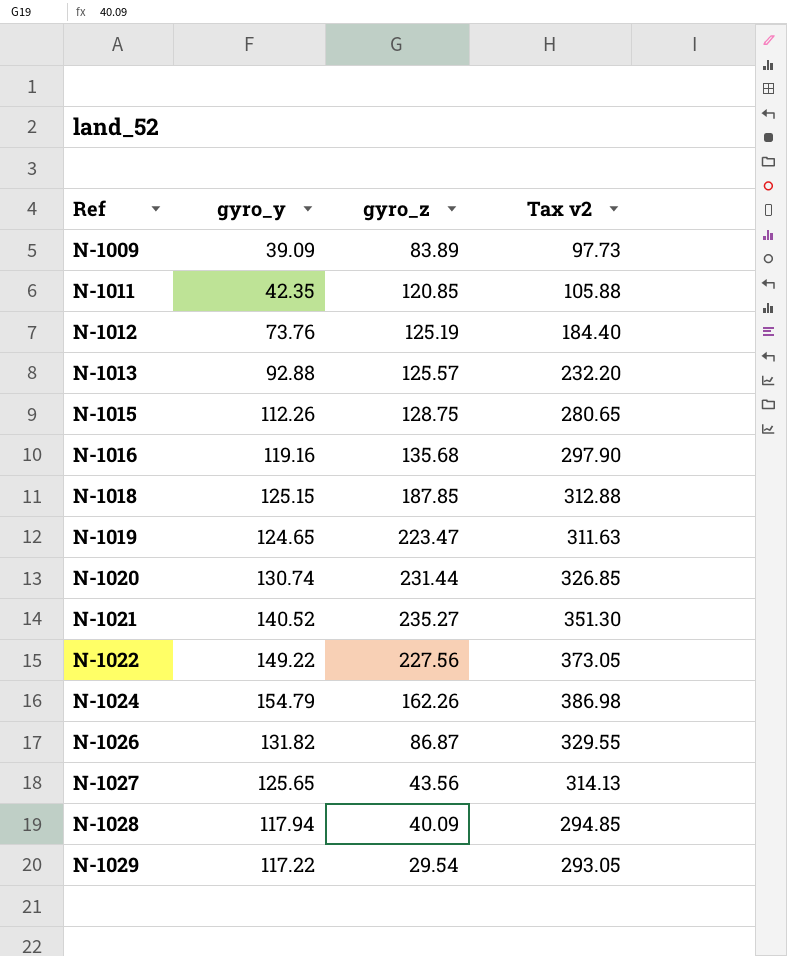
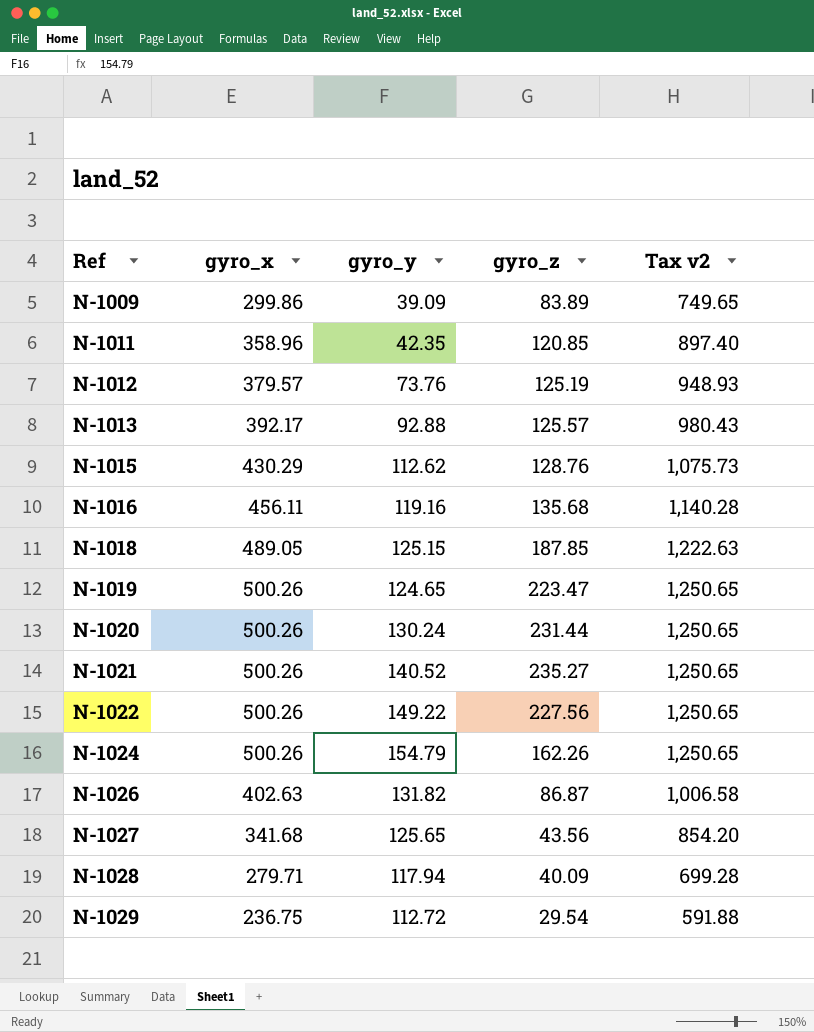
column gyro_x | position: none -> 2
column Tax v2 | formula: [gyro_y] * 2.5 -> [gyro_x] * 2.5
N-1015 | gyro_y: 112.26 -> 112.62
N-1015 | gyro_z: 128.75 -> 128.76
N-1020 | gyro_y: 130.74 -> 130.24
N-1029 | gyro_y: 117.22 -> 112.72

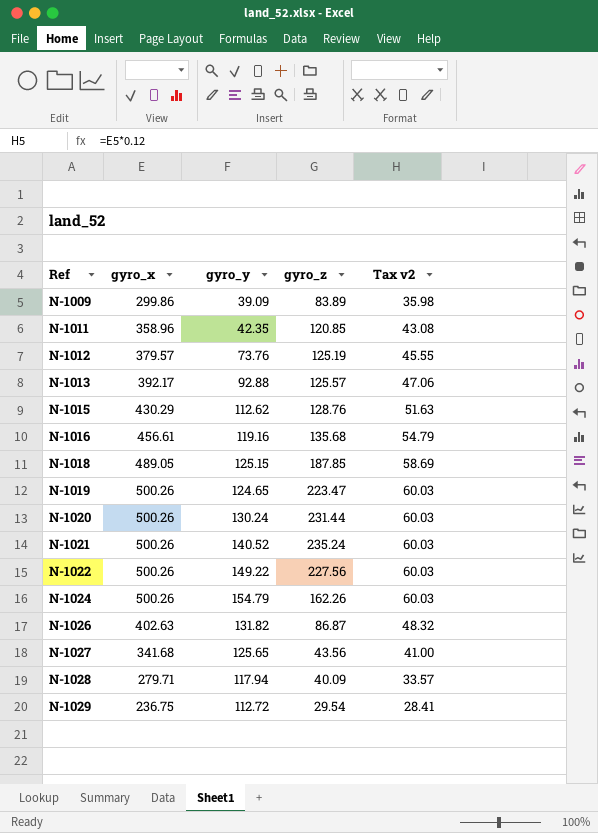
column Tax v2 | formula: [gyro_x] * 2.5 -> [gyro_x] * 0.12
N-1016 | gyro_x: 456.11 -> 456.61
N-1021 | gyro_z: 235.27 -> 235.24

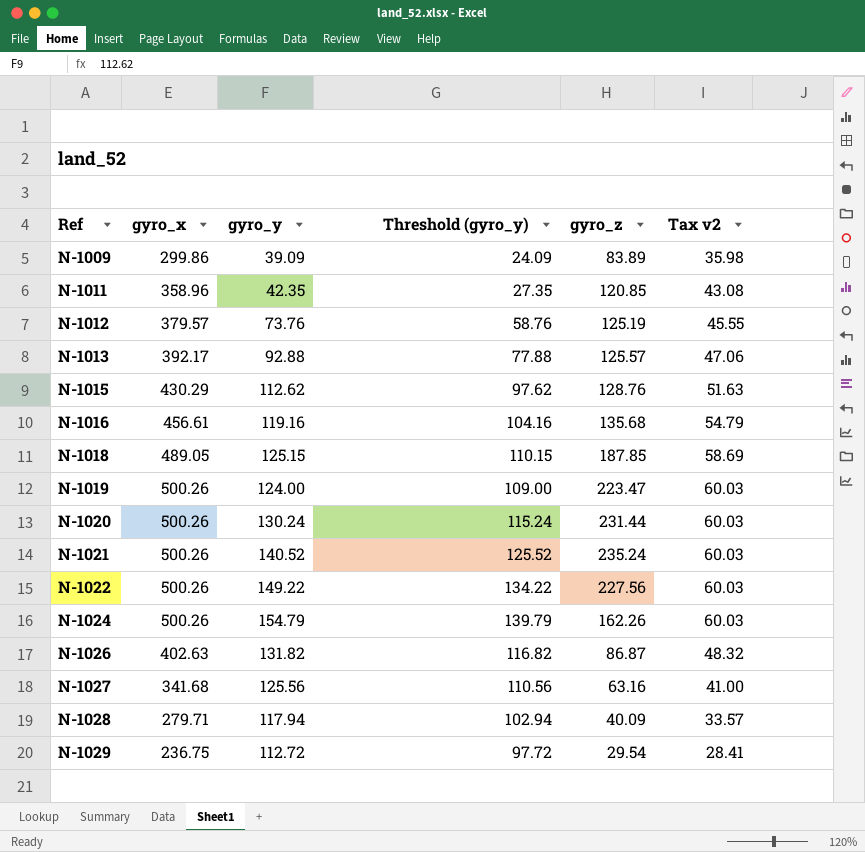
column Threshold (gyro_y) | formula: none -> [gyro_y] - 15
N-1019 | gyro_y: 124.65 -> 124.00
N-1027 | gyro_y: 125.65 -> 125.56
N-1027 | gyro_z: 43.56 -> 63.16

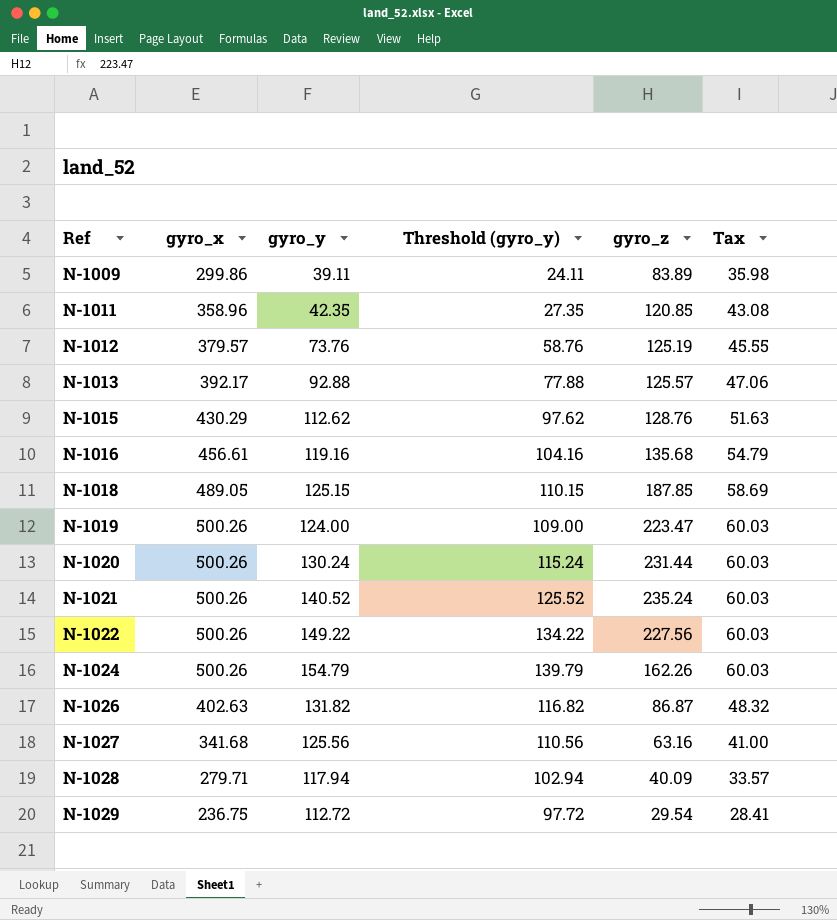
column name: Tax v2 -> Tax
N-1009 | gyro_y: 39.09 -> 39.11
N-1009 | Threshold (gyro_y): 24.09 -> 24.11

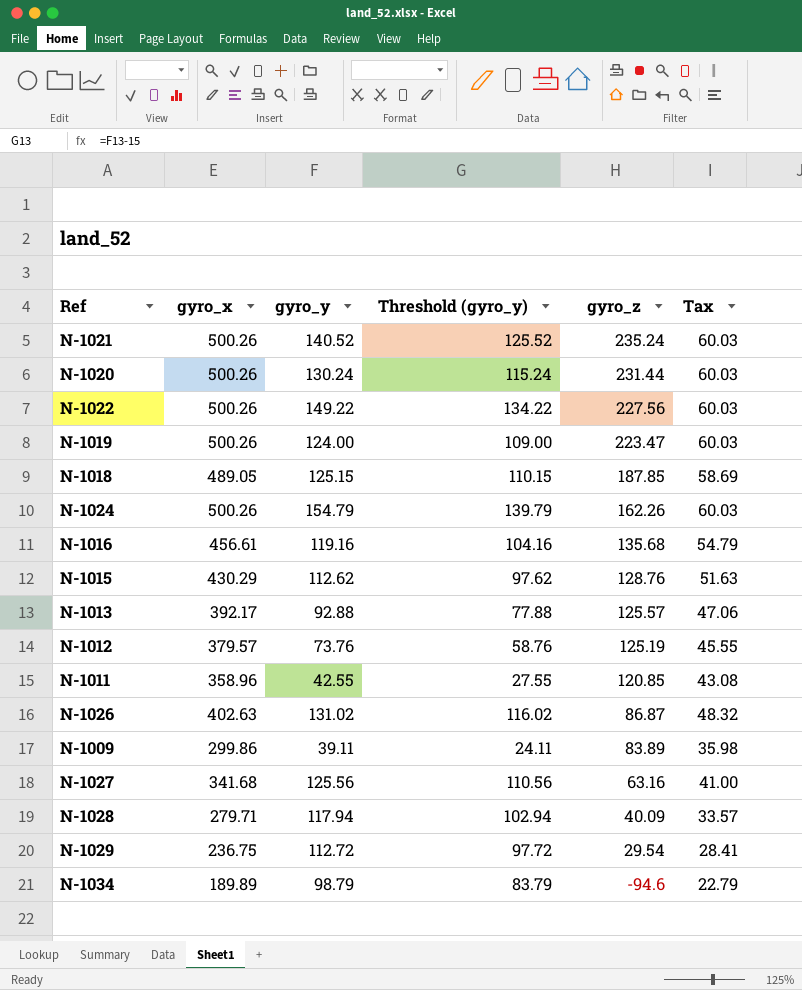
row order: Ref ascending -> gyro_z descending
N-1011 | gyro_y: 42.35 -> 42.55
N-1011 | Threshold (gyro_y): 27.35 -> 27.55
N-1026 | gyro_y: 131.82 -> 131.02
N-1026 | Threshold (gyro_y): 116.82 -> 116.02
row N-1034: none -> 189.89 | 98.79 | 83.79 | -94.6 | 22.79

